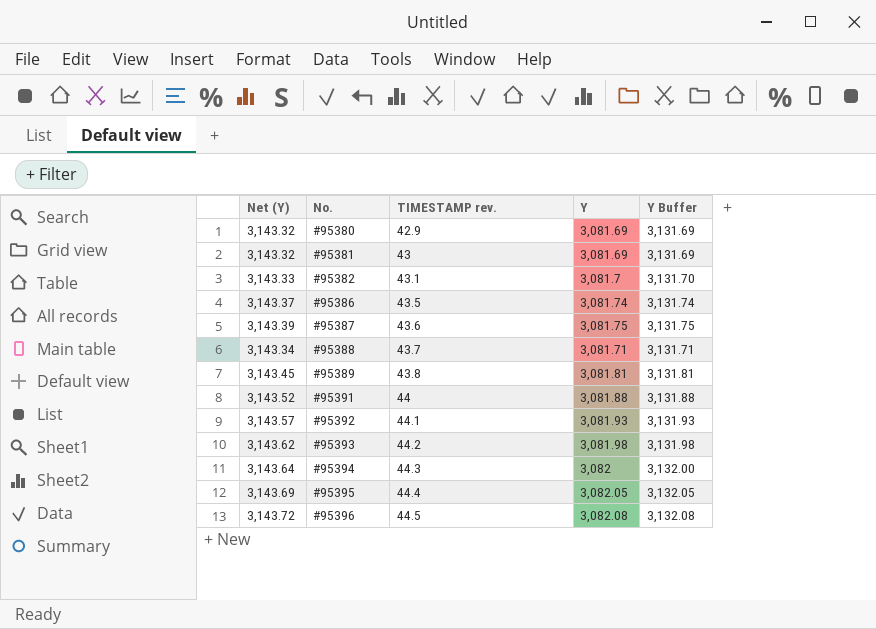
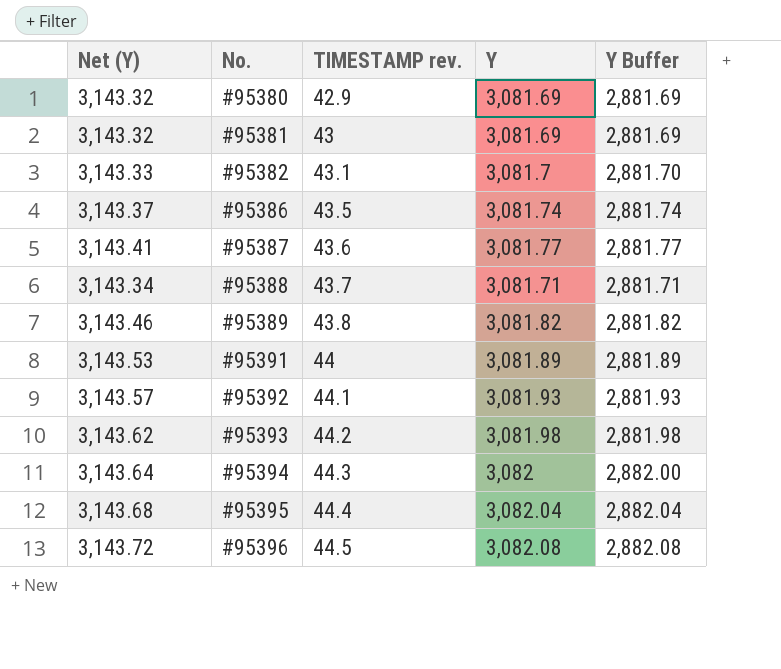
column Y Buffer | formula: [Y] + 50 -> [Y] - 200
#95387 | Net (Y): 3,143.39 -> 3,143.41
#95387 | Y: 3,081.75 -> 3,081.77
#95389 | Net (Y): 3,143.45 -> 3,143.46
#95389 | Y: 3,081.81 -> 3,081.82
#95391 | Net (Y): 3,143.52 -> 3,143.53
#95391 | Y: 3,081.88 -> 3,081.89
#95395 | Net (Y): 3,143.69 -> 3,143.68
#95395 | Y: 3,082.05 -> 3,082.04

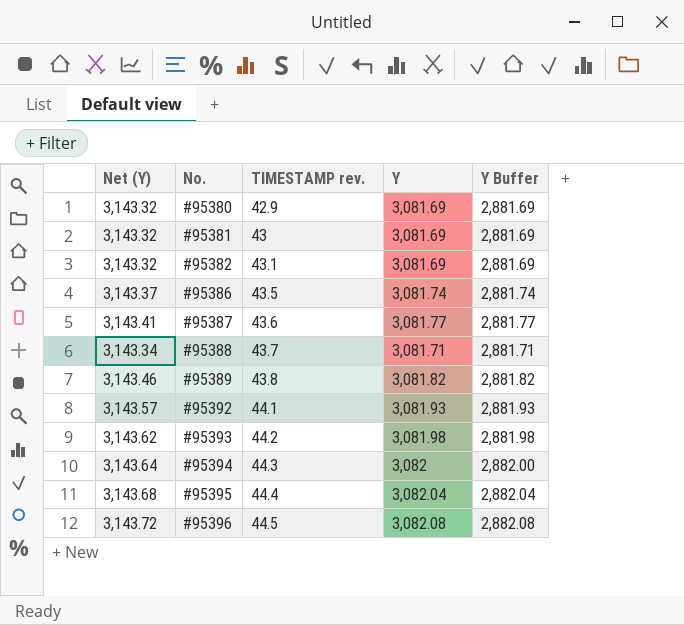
row #95391: 3,143.53 | 44 | 3,081.89 | 2,881.89 -> none
#95382 | Net (Y): 3,143.33 -> 3,143.32
#95382 | Y: 3,081.7 -> 3,081.69
#95382 | Y Buffer: 2,881.70 -> 2,881.69

